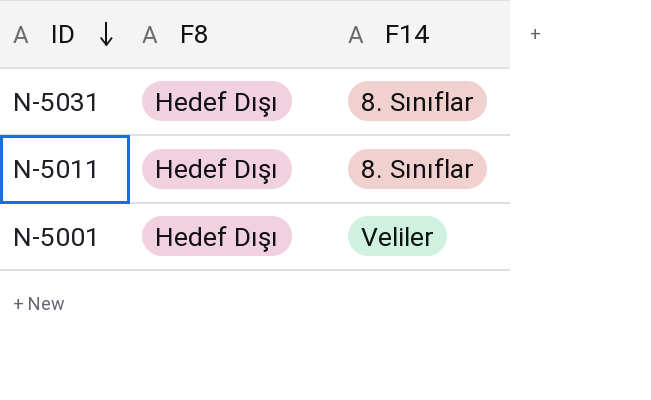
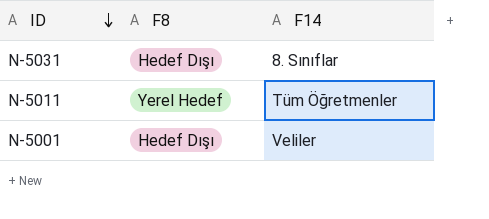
N-5011 | F8: Hedef Dışı -> Yerel Hedef
N-5011 | F14: 8. Sınıflar -> Tüm Öğretmenler

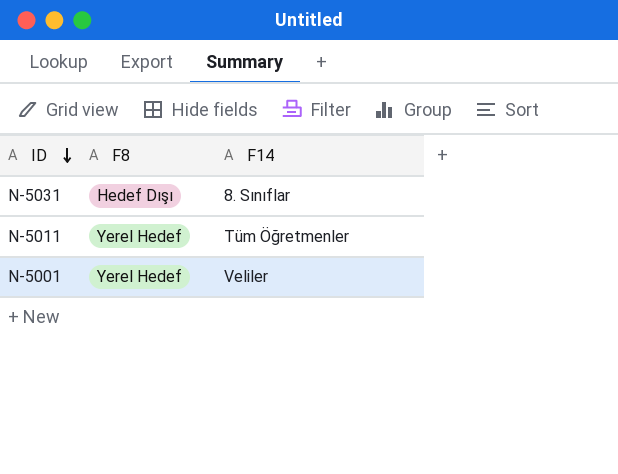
N-5001 | F8: Hedef Dışı -> Yerel Hedef

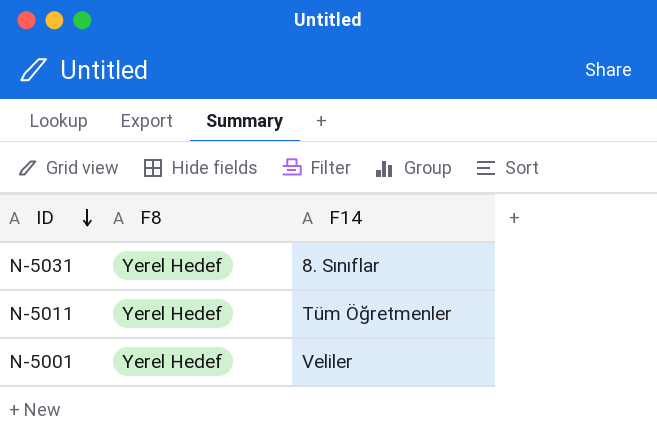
N-5031 | F8: Hedef Dışı -> Yerel Hedef

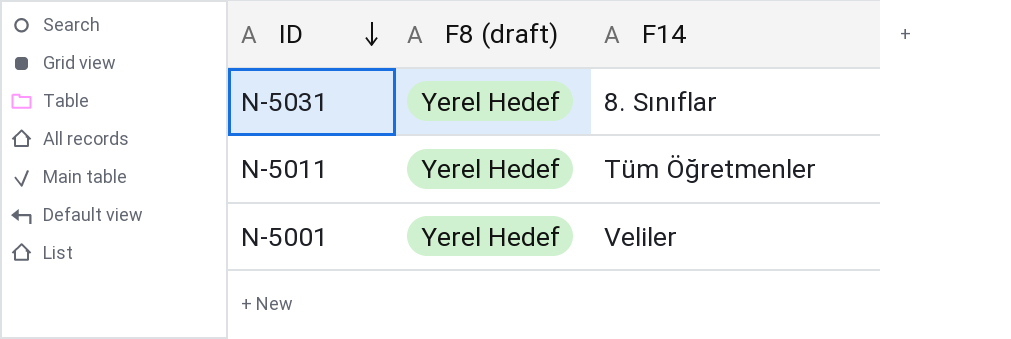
column name: F8 -> F8 (draft)

